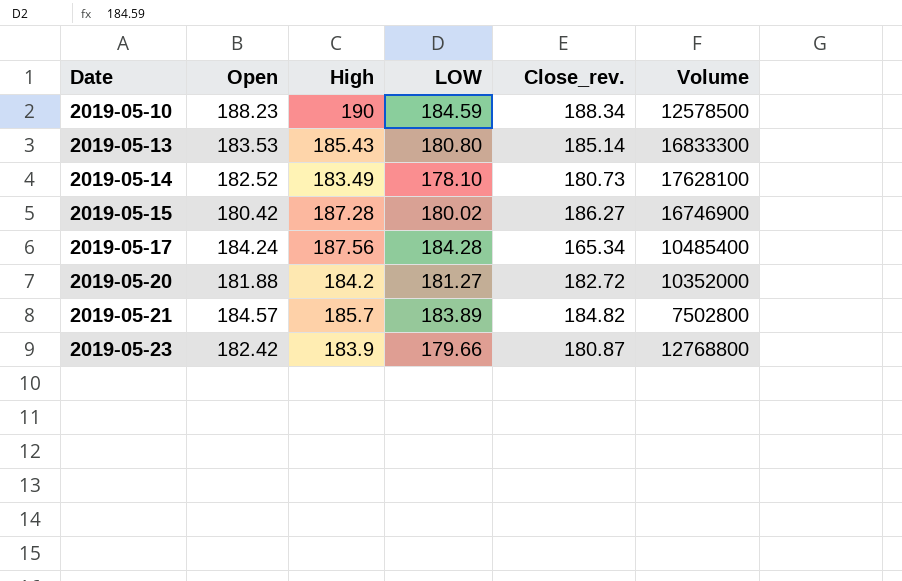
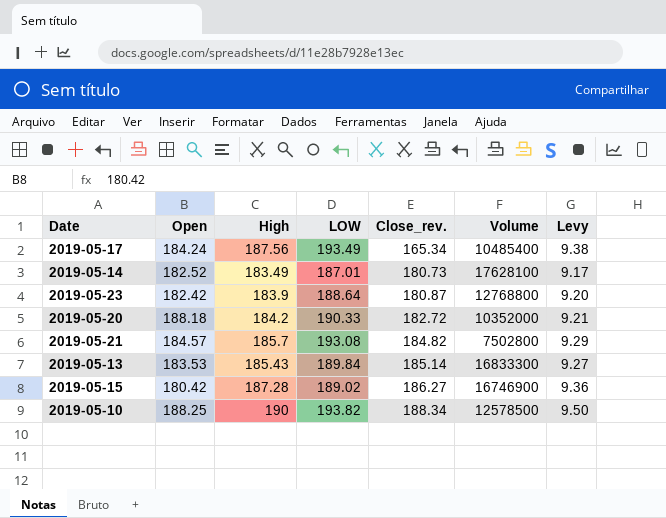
row order: Date ascending -> Close_rev. ascending
column Levy | formula: none -> [High] * 0.05
2019-05-17 | LOW: 184.28 -> 193.49
2019-05-14 | LOW: 178.10 -> 187.01
2019-05-23 | LOW: 179.66 -> 188.64
2019-05-20 | Open: 181.88 -> 188.18
2019-05-20 | LOW: 181.27 -> 190.33
2019-05-21 | LOW: 183.89 -> 193.08
2019-05-13 | LOW: 180.80 -> 189.84
2019-05-15 | LOW: 180.02 -> 189.02
2019-05-10 | Open: 188.23 -> 188.25
2019-05-10 | LOW: 184.59 -> 193.82

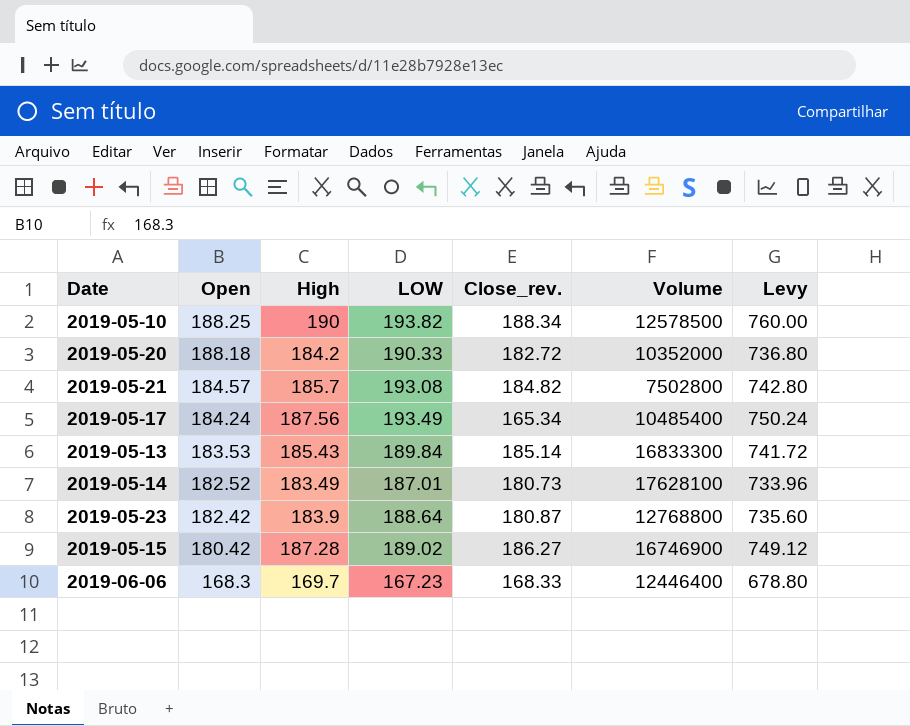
row order: Close_rev. ascending -> Open descending
column Levy | formula: [High] * 0.05 -> [High] * 4
row 2019-06-06: none -> 168.3 | 169.7 | 167.23 | 168.33 | 12446400 | 678.80

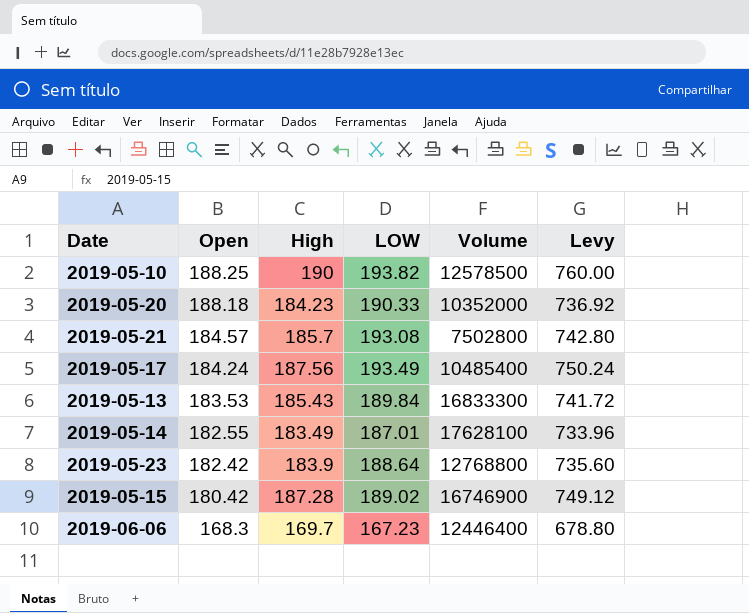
column Close_rev. | position: 5 -> none
2019-05-20 | High: 184.2 -> 184.23
2019-05-20 | Levy: 736.80 -> 736.92
2019-05-14 | Open: 182.52 -> 182.55

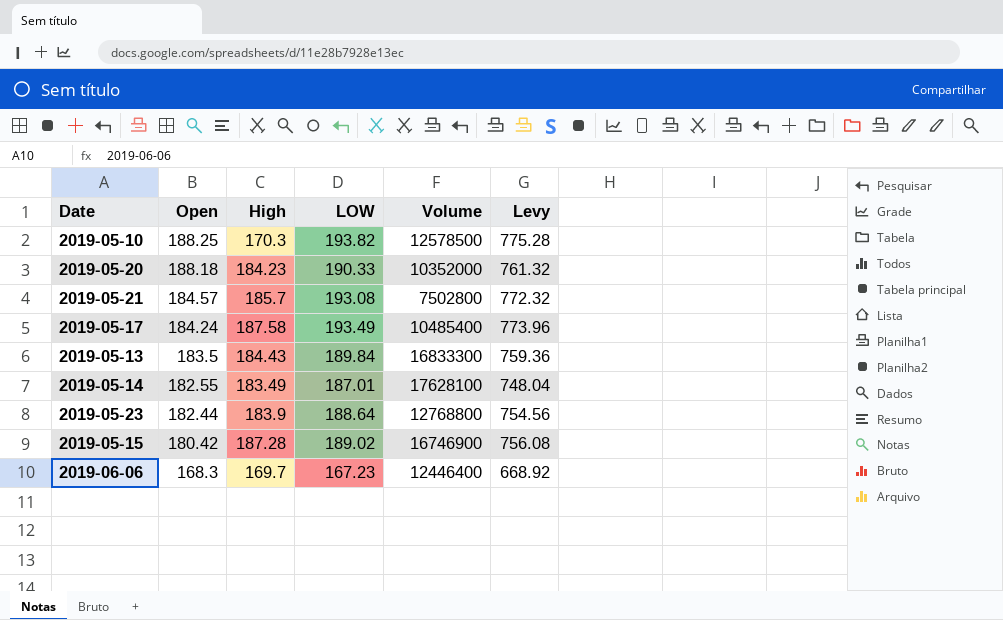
column Levy | formula: [High] * 4 -> [LOW] * 4
2019-05-10 | High: 190 -> 170.3
2019-05-17 | High: 187.56 -> 187.58
2019-05-13 | Open: 183.53 -> 183.5
2019-05-13 | High: 185.43 -> 184.43
2019-05-23 | Open: 182.42 -> 182.44

